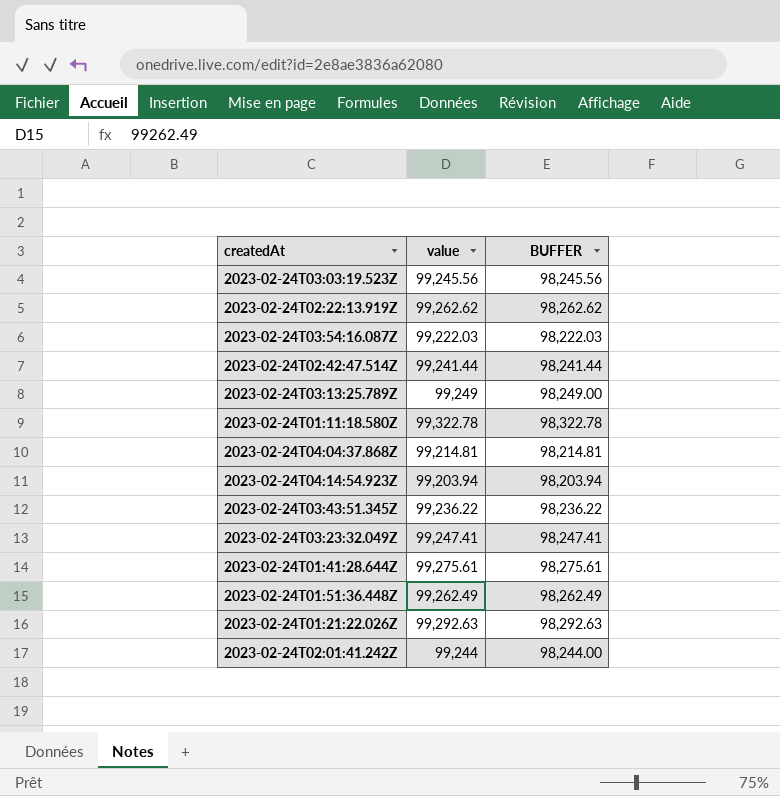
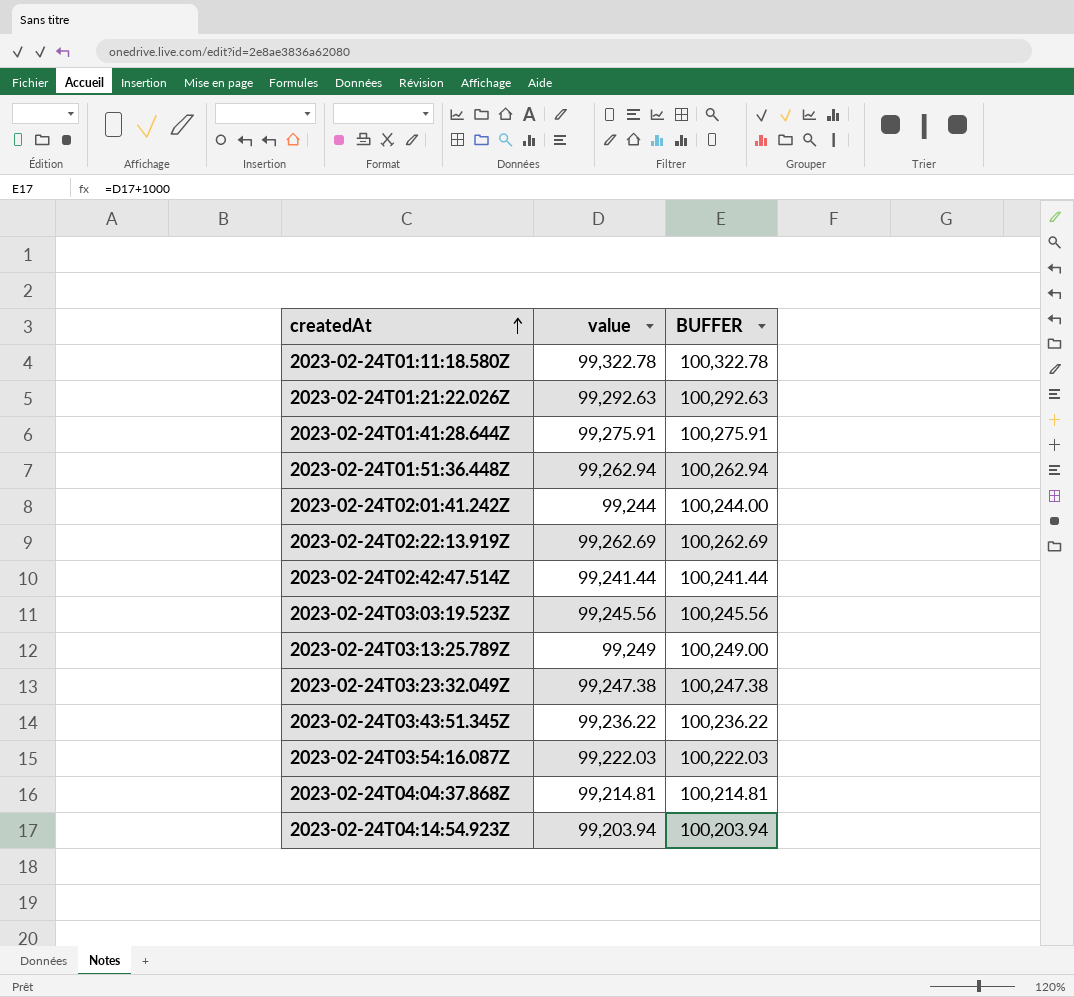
row order: none -> createdAt ascending
column BUFFER | formula: [value] - 1000 -> [value] + 1000
2023-02-24T01:41:28.644Z | value: 99,275.61 -> 99,275.91
2023-02-24T01:51:36.448Z | value: 99,262.49 -> 99,262.94
2023-02-24T02:22:13.919Z | value: 99,262.62 -> 99,262.69
2023-02-24T03:23:32.049Z | value: 99,247.41 -> 99,247.38

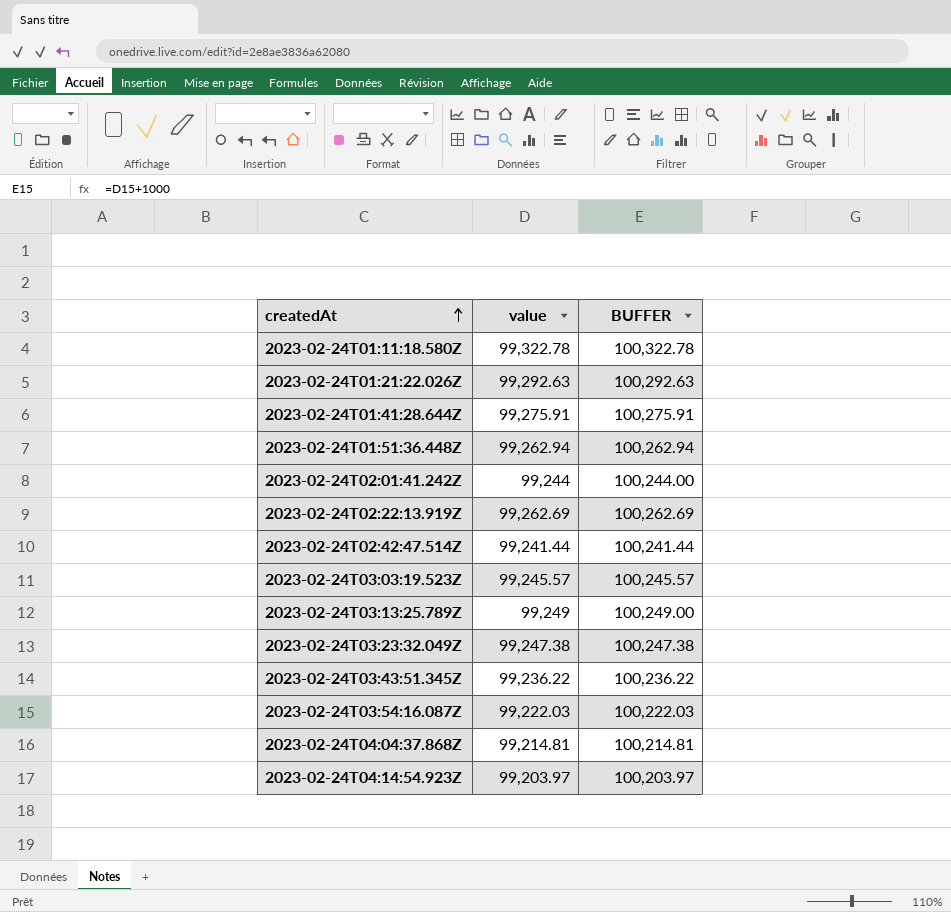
2023-02-24T03:03:19.523Z | value: 99,245.56 -> 99,245.57
2023-02-24T03:03:19.523Z | BUFFER: 100,245.56 -> 100,245.57
2023-02-24T04:14:54.923Z | value: 99,203.94 -> 99,203.97
2023-02-24T04:14:54.923Z | BUFFER: 100,203.94 -> 100,203.97

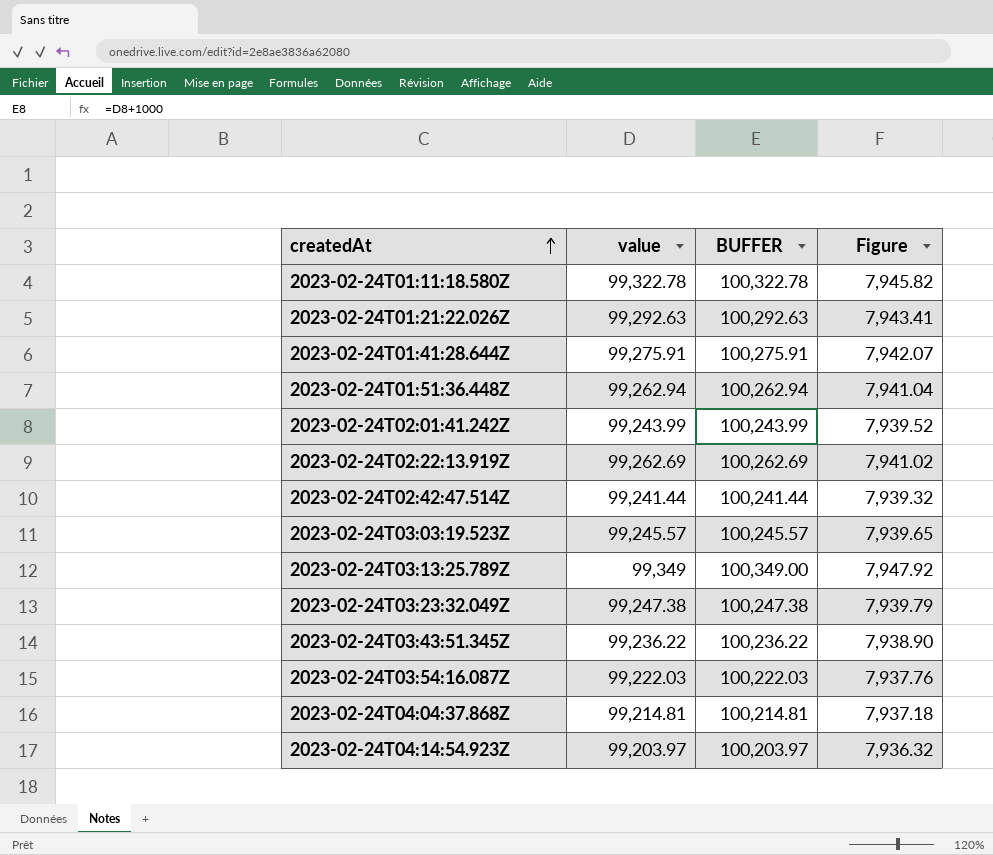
column Figure | formula: none -> [value] * 0.08
2023-02-24T02:01:41.242Z | value: 99,244 -> 99,243.99
2023-02-24T02:01:41.242Z | BUFFER: 100,244.00 -> 100,243.99
2023-02-24T03:13:25.789Z | value: 99,249 -> 99,349
2023-02-24T03:13:25.789Z | BUFFER: 100,249.00 -> 100,349.00

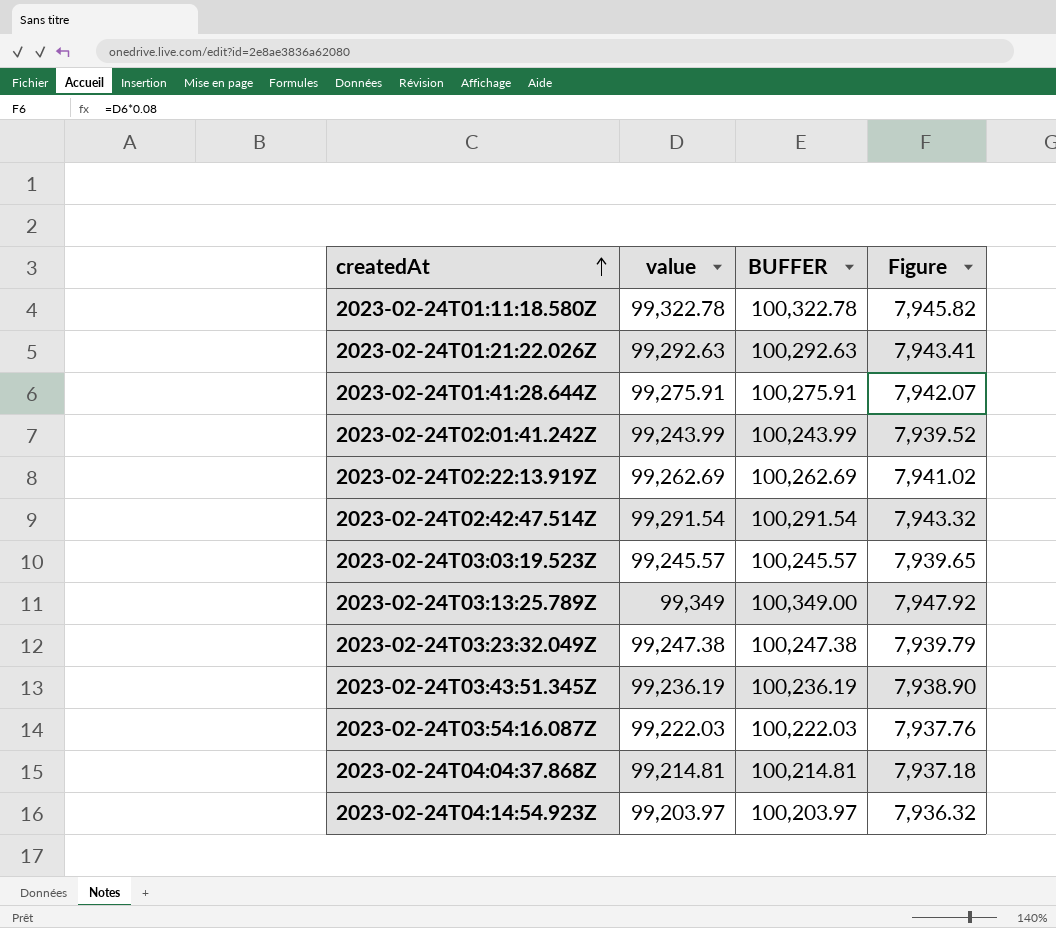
row 2023-02-24T01:51:36.448Z: 99,262.94 | 100,262.94 | 7,941.04 -> none
2023-02-24T02:42:47.514Z | value: 99,241.44 -> 99,291.54
2023-02-24T02:42:47.514Z | BUFFER: 100,241.44 -> 100,291.54
2023-02-24T02:42:47.514Z | Figure: 7,939.32 -> 7,943.32
2023-02-24T03:43:51.345Z | value: 99,236.22 -> 99,236.19
2023-02-24T03:43:51.345Z | BUFFER: 100,236.22 -> 100,236.19

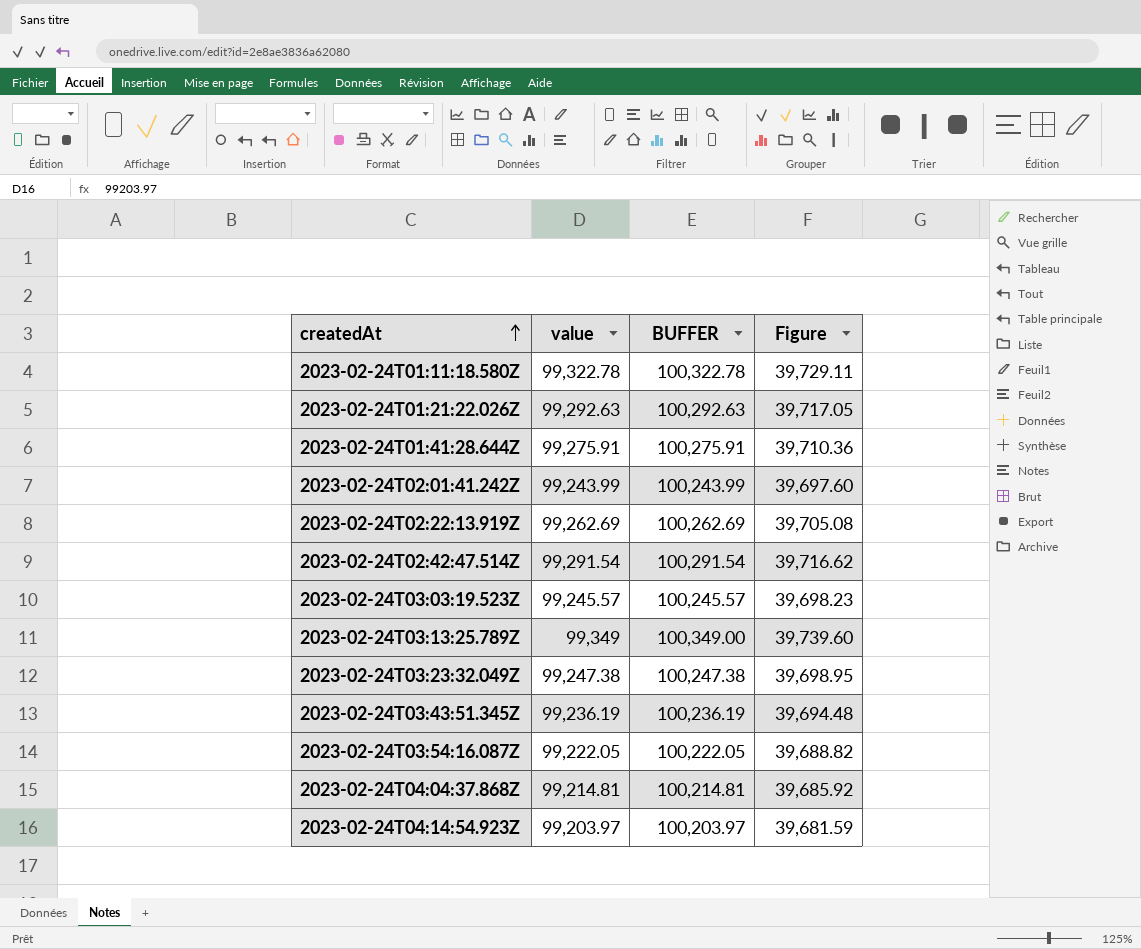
column Figure | formula: [value] * 0.08 -> [value] * 0.4
2023-02-24T03:54:16.087Z | value: 99,222.03 -> 99,222.05
2023-02-24T03:54:16.087Z | BUFFER: 100,222.03 -> 100,222.05

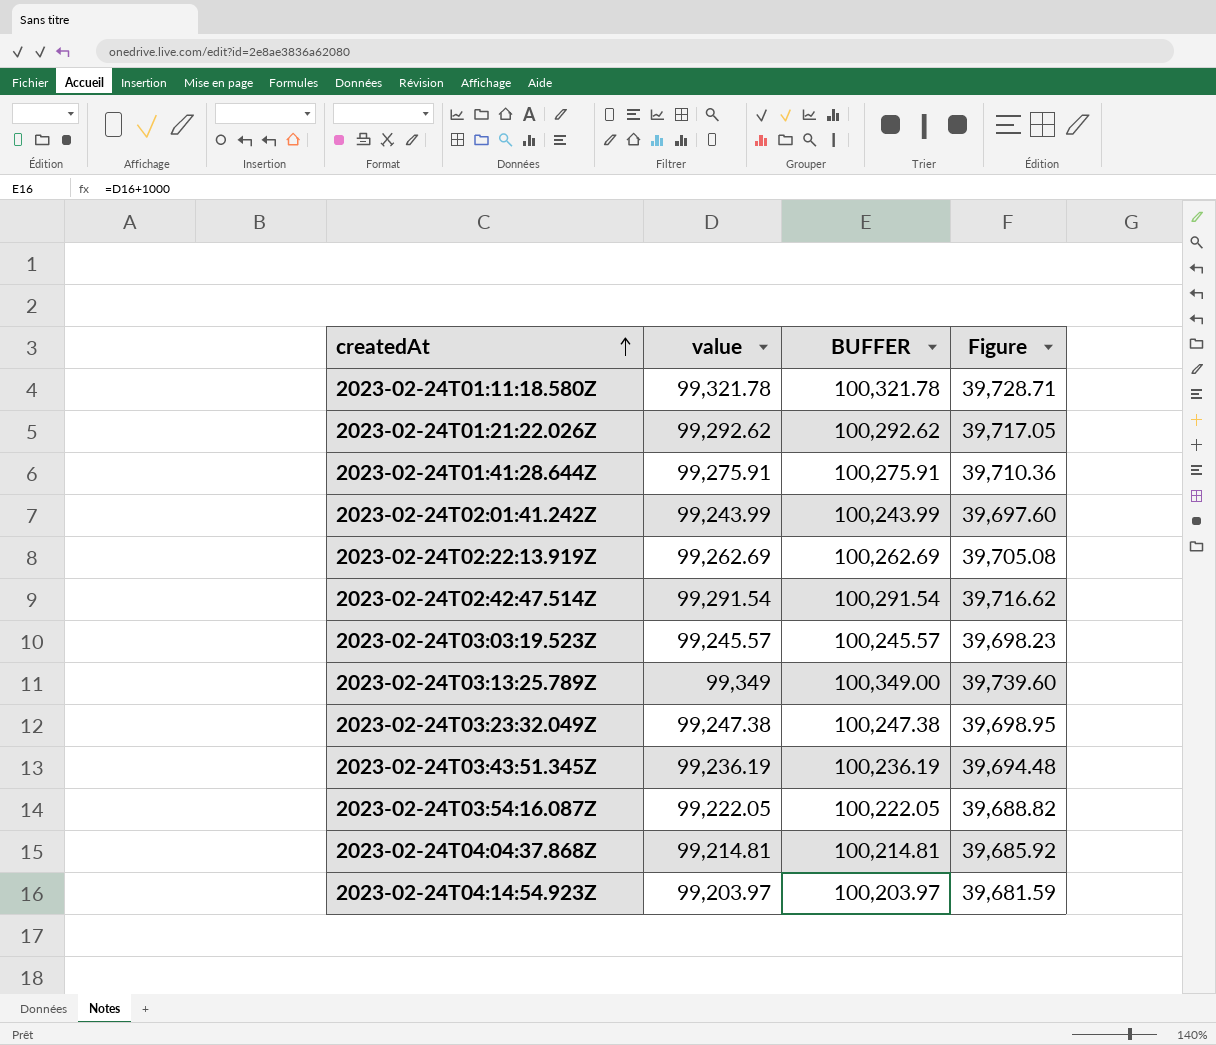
2023-02-24T01:11:18.580Z | value: 99,322.78 -> 99,321.78
2023-02-24T01:11:18.580Z | BUFFER: 100,322.78 -> 100,321.78
2023-02-24T01:11:18.580Z | Figure: 39,729.11 -> 39,728.71
2023-02-24T01:21:22.026Z | value: 99,292.63 -> 99,292.62
2023-02-24T01:21:22.026Z | BUFFER: 100,292.63 -> 100,292.62

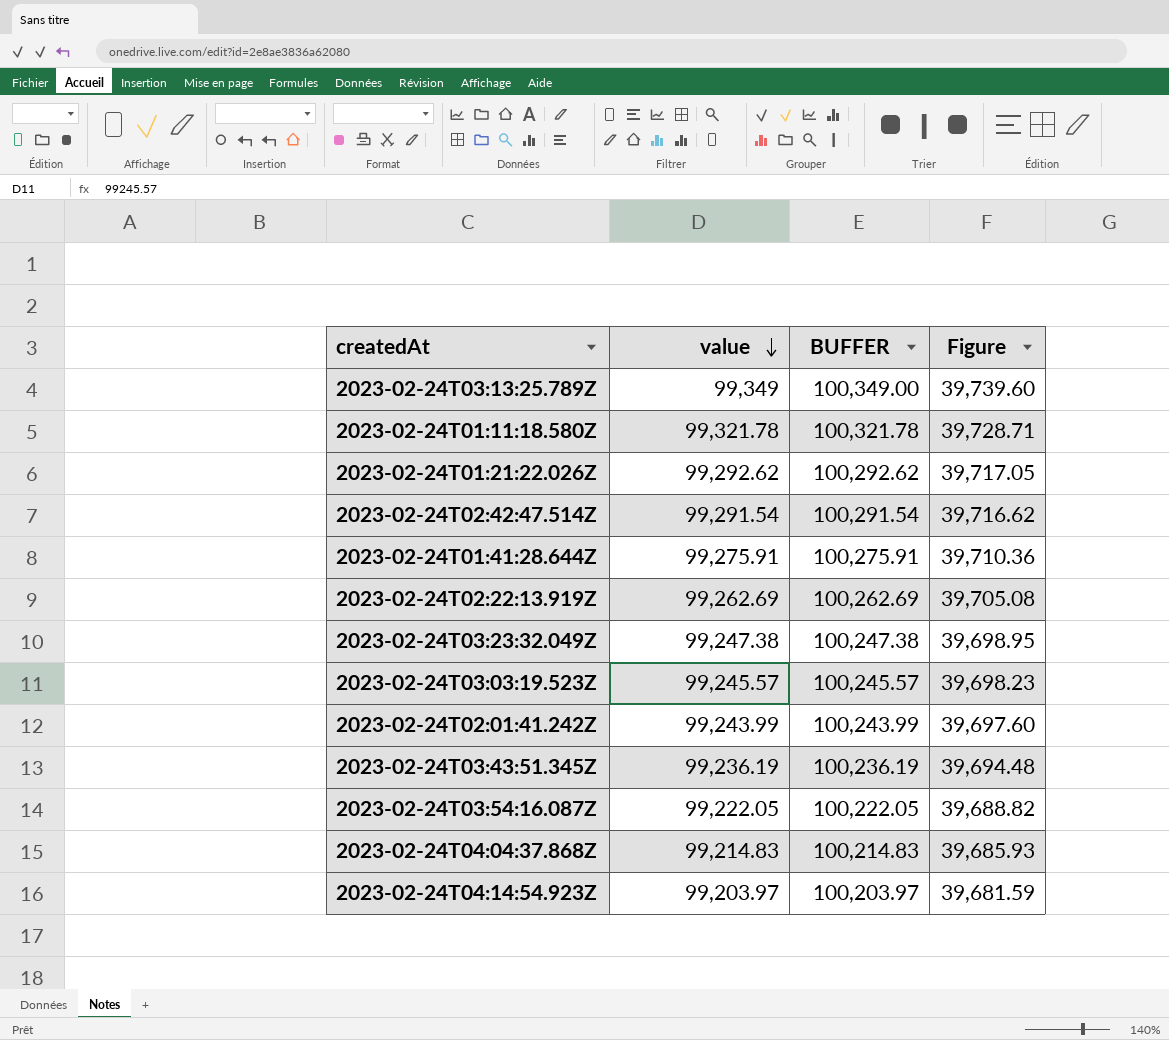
row order: createdAt ascending -> value descending
2023-02-24T04:04:37.868Z | value: 99,214.81 -> 99,214.83
2023-02-24T04:04:37.868Z | BUFFER: 100,214.81 -> 100,214.83
2023-02-24T04:04:37.868Z | Figure: 39,685.92 -> 39,685.93

